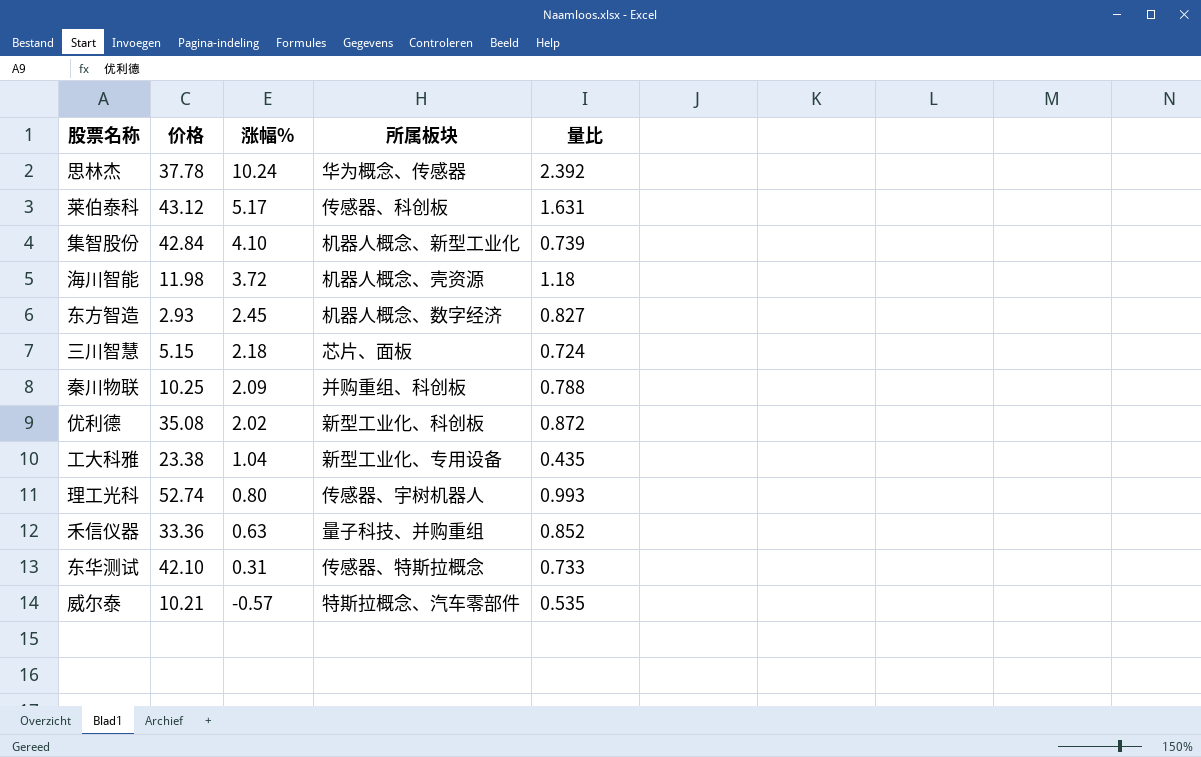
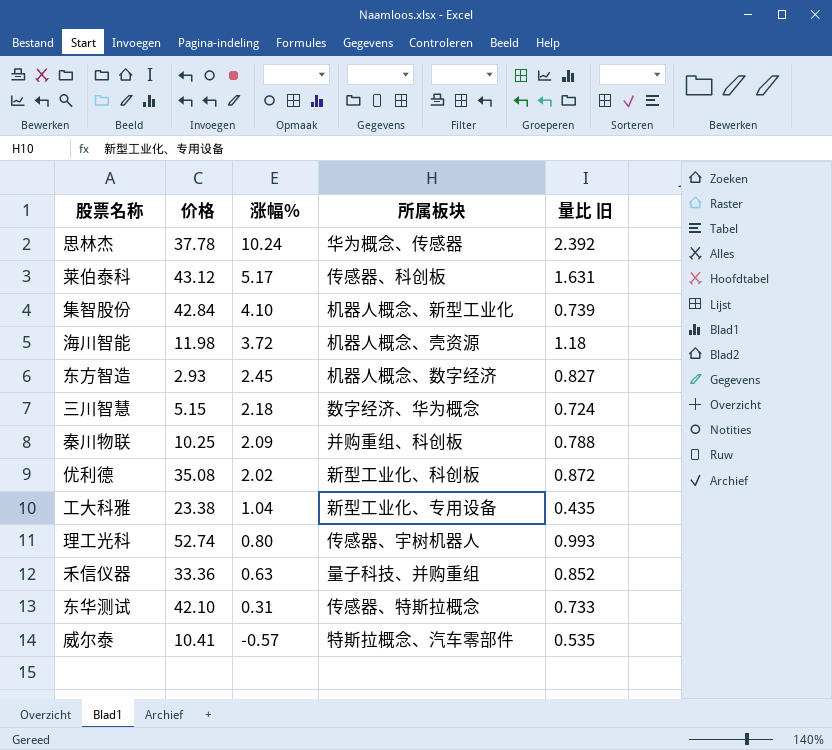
column name: 量比 -> 量比 旧
三川智慧 | 所属板块: 芯片、面板 -> 数字经济、华为概念
威尔泰 | 价格: 10.21 -> 10.41

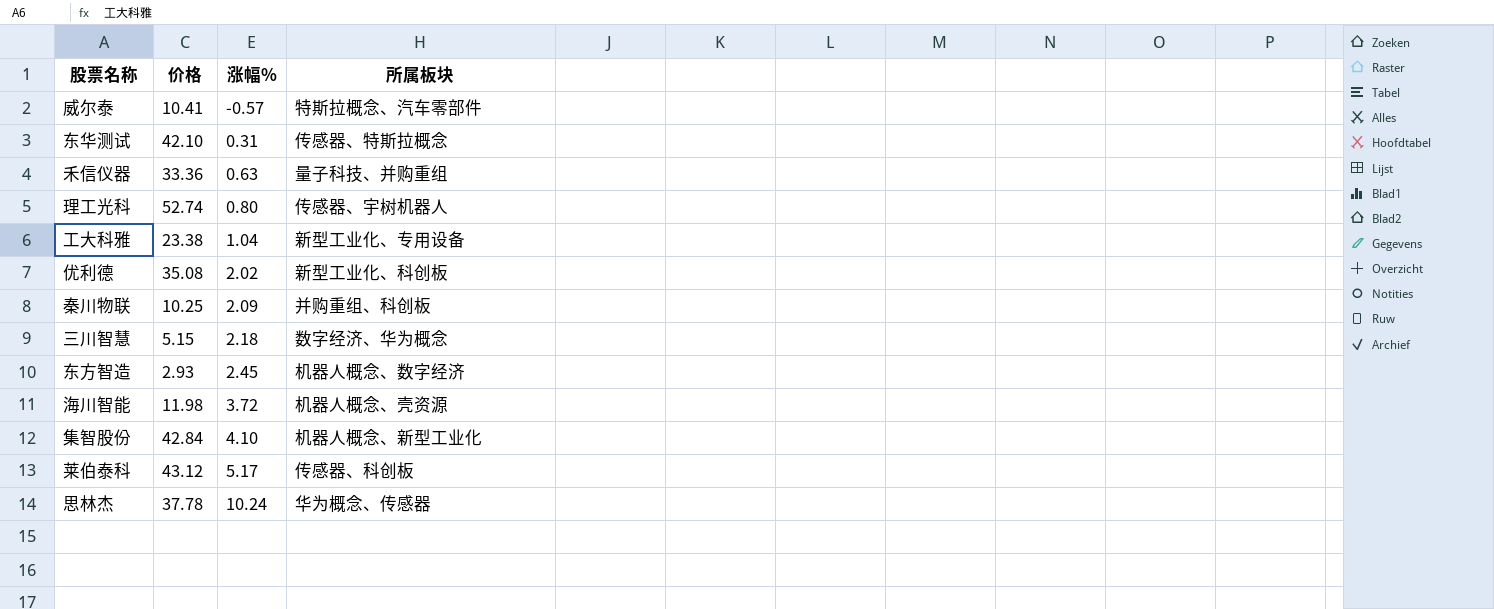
row order: 涨幅% descending -> 涨幅% ascending
column 量比 旧 | position: 5 -> none

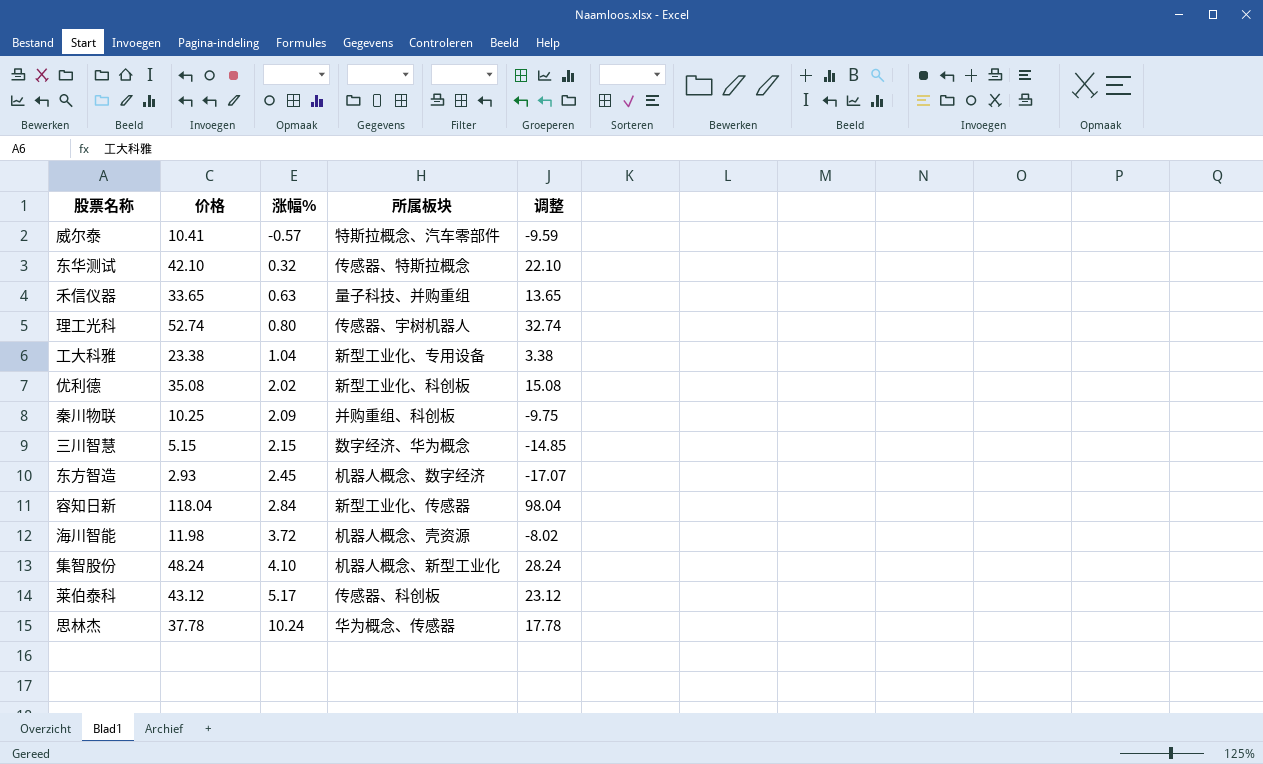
column 调整 | formula: none -> [价格] - 20
东华测试 | 涨幅%: 0.31 -> 0.32
禾信仪器 | 价格: 33.36 -> 33.65
三川智慧 | 涨幅%: 2.18 -> 2.15
row 容知日新: none -> 118.04 | 2.84 | 新型工业化、传感器 | 98.04
集智股份 | 价格: 42.84 -> 48.24

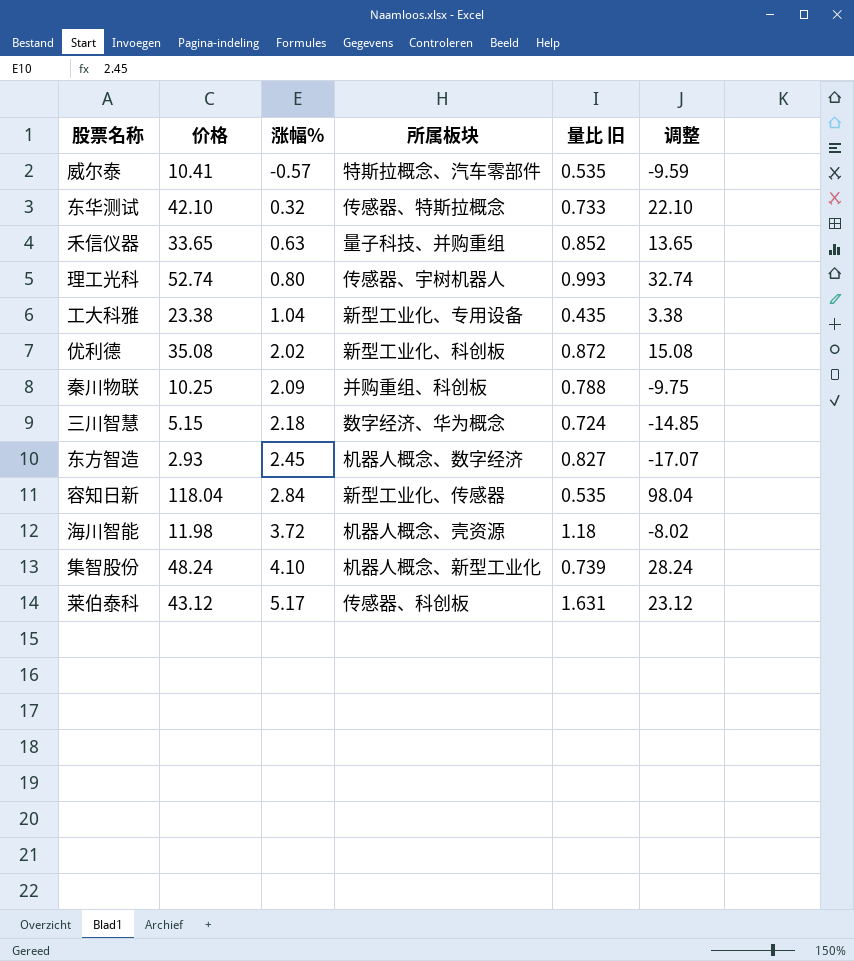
column 量比 旧 | position: none -> 5
row 思林杰: 37.78 | 10.24 | 华为概念、传感器 | 17.78 -> none
三川智慧 | 涨幅%: 2.15 -> 2.18

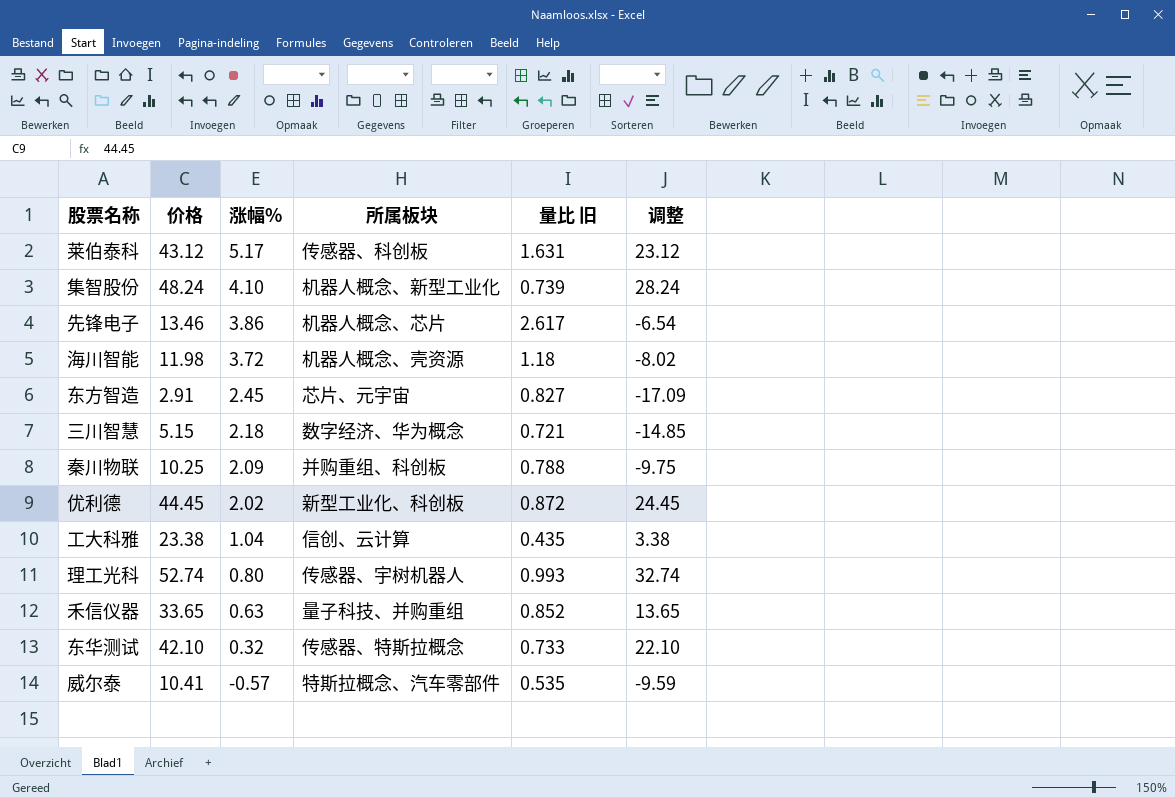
row order: 涨幅% ascending -> 涨幅% descending
row 容知日新: 118.04 | 2.84 | 新型工业化、传感器 | 0.535 | 98.04 -> none
row 先锋电子: none -> 13.46 | 3.86 | 机器人概念、芯片 | 2.617 | -6.54
东方智造 | 价格: 2.93 -> 2.91
东方智造 | 所属板块: 机器人概念、数字经济 -> 芯片、元宇宙
东方智造 | 调整: -17.07 -> -17.09
三川智慧 | 量比 旧: 0.724 -> 0.721
优利德 | 价格: 35.08 -> 44.45
优利德 | 调整: 15.08 -> 24.45
工大科雅 | 所属板块: 新型工业化、专用设备 -> 信创、云计算

